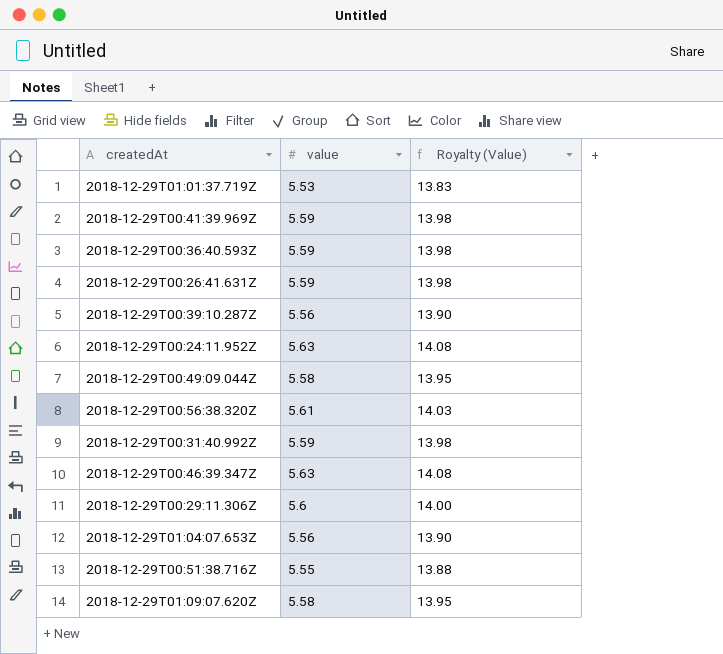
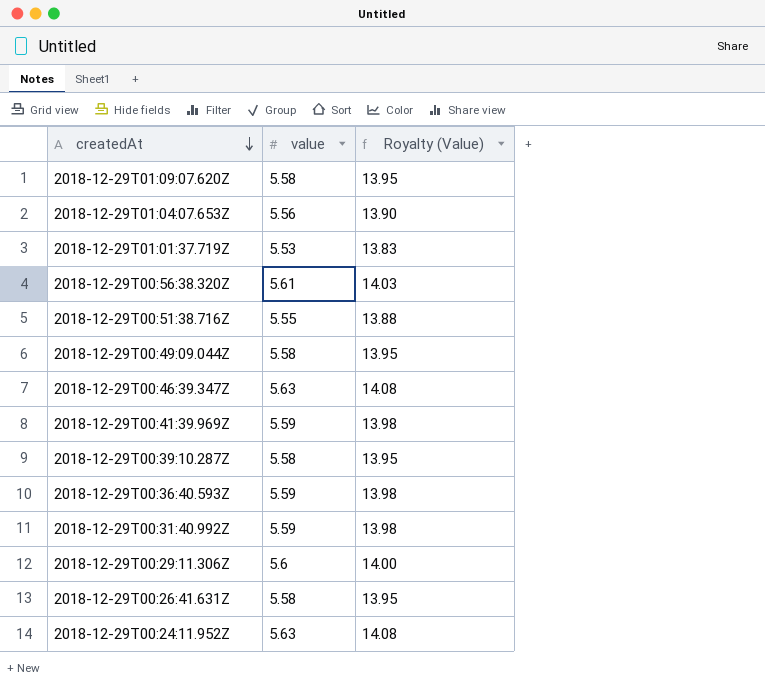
row order: none -> createdAt descending
2018-12-29T00:39:10.287Z | value: 5.56 -> 5.58
2018-12-29T00:39:10.287Z | Royalty (Value): 13.90 -> 13.95
2018-12-29T00:26:41.631Z | value: 5.59 -> 5.58
2018-12-29T00:26:41.631Z | Royalty (Value): 13.98 -> 13.95

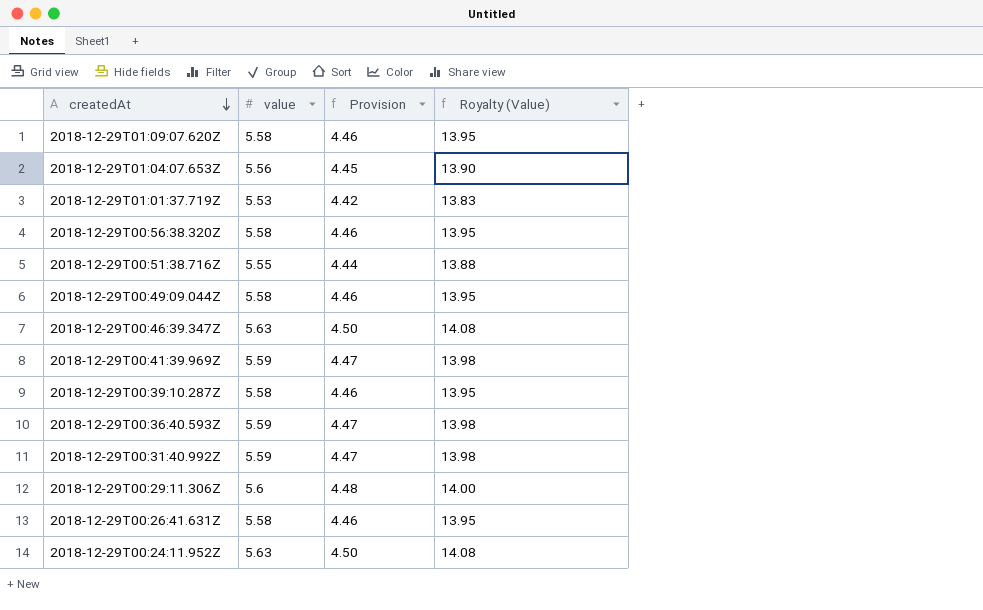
column Provision | formula: none -> [value] * 0.8
2018-12-29T00:56:38.320Z | value: 5.61 -> 5.58
2018-12-29T00:56:38.320Z | Royalty (Value): 14.03 -> 13.95

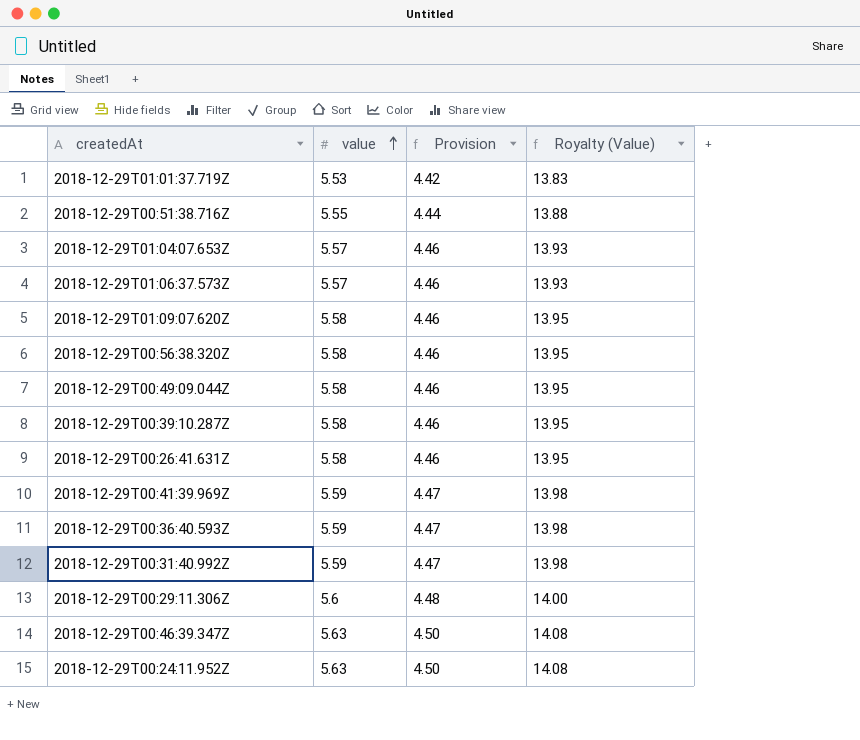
row order: createdAt descending -> value ascending
2018-12-29T01:04:07.653Z | value: 5.56 -> 5.57
2018-12-29T01:04:07.653Z | Provision: 4.45 -> 4.46
2018-12-29T01:04:07.653Z | Royalty (Value): 13.90 -> 13.93
row 2018-12-29T01:06:37.573Z: none -> 5.57 | 4.46 | 13.93

